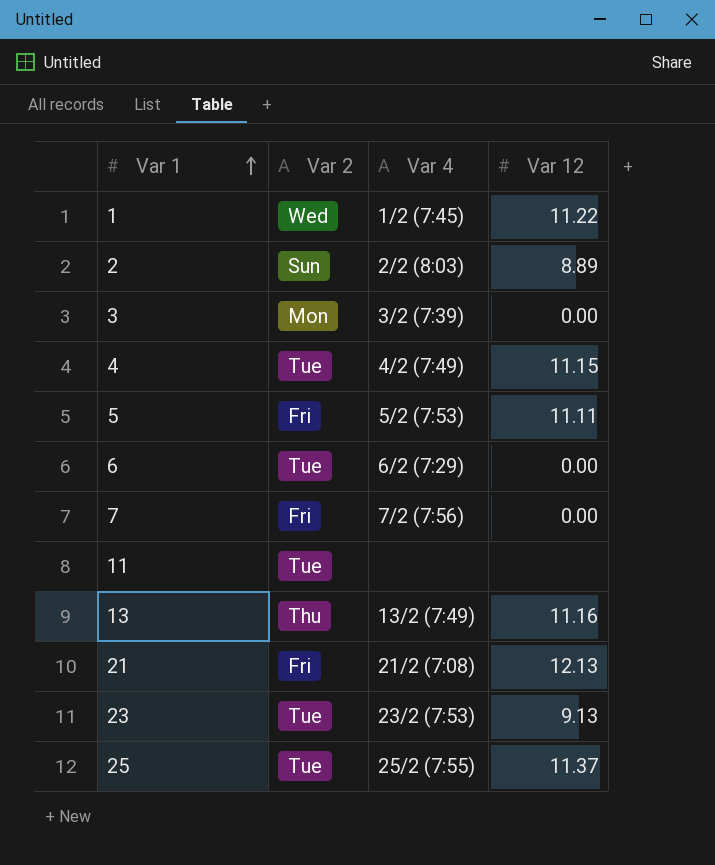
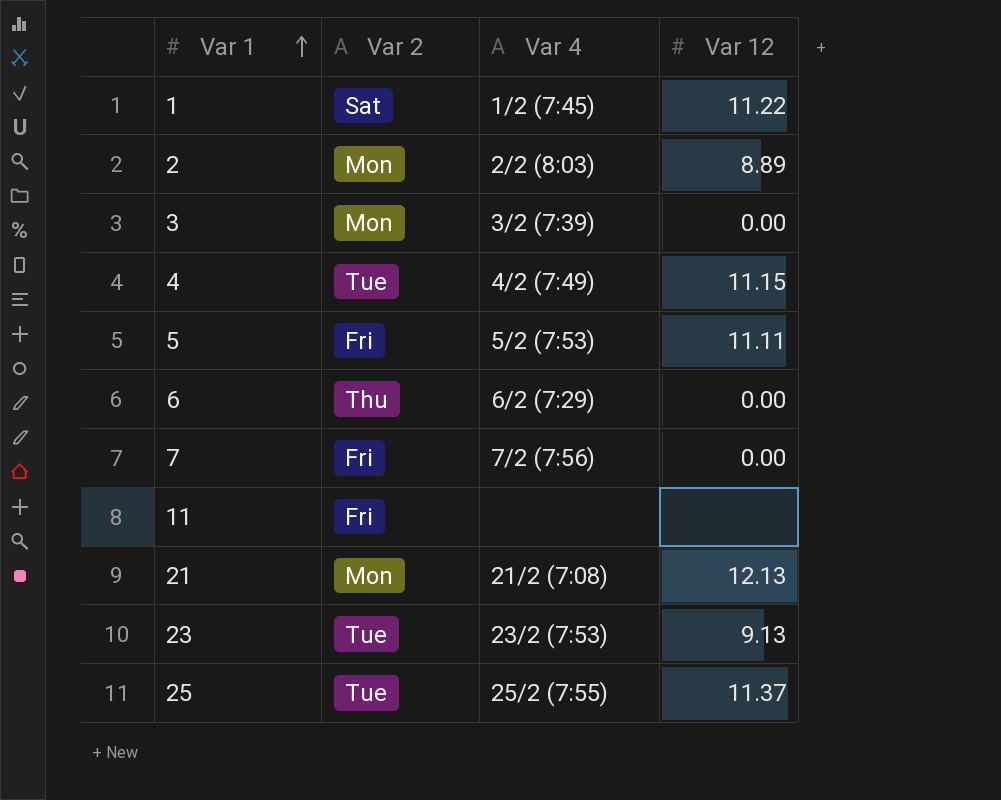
row 13: Thu | 13/2 (7:49) | 11.16 -> none
1 | Var 2: Wed -> Sat
2 | Var 2: Sun -> Mon
6 | Var 2: Tue -> Thu
11 | Var 2: Tue -> Fri
21 | Var 2: Fri -> Mon

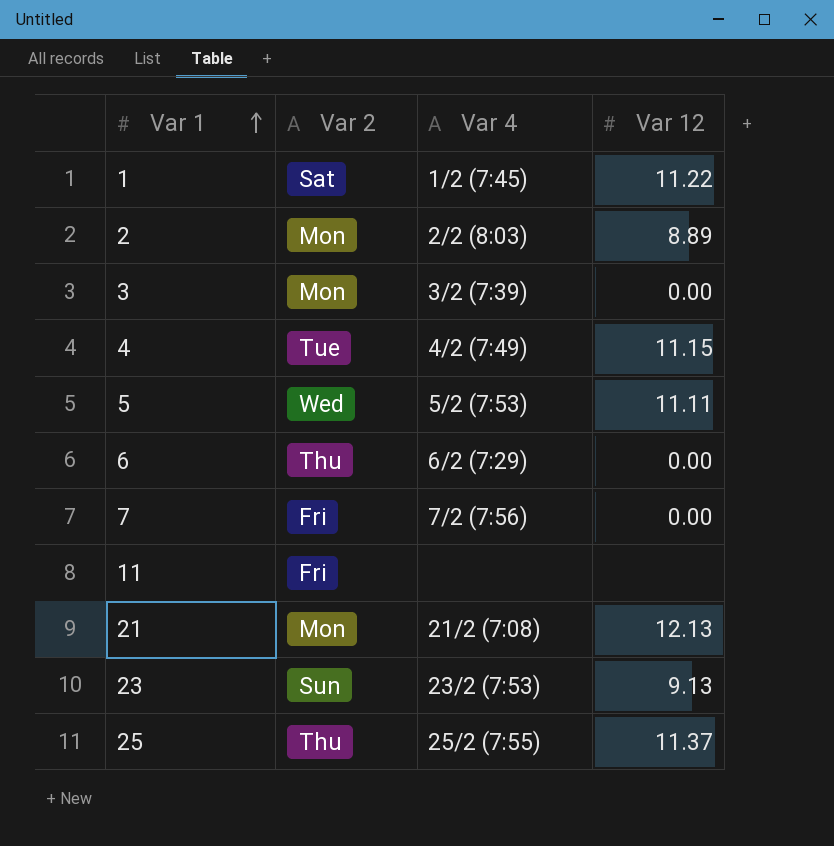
5 | Var 2: Fri -> Wed
23 | Var 2: Tue -> Sun
25 | Var 2: Tue -> Thu

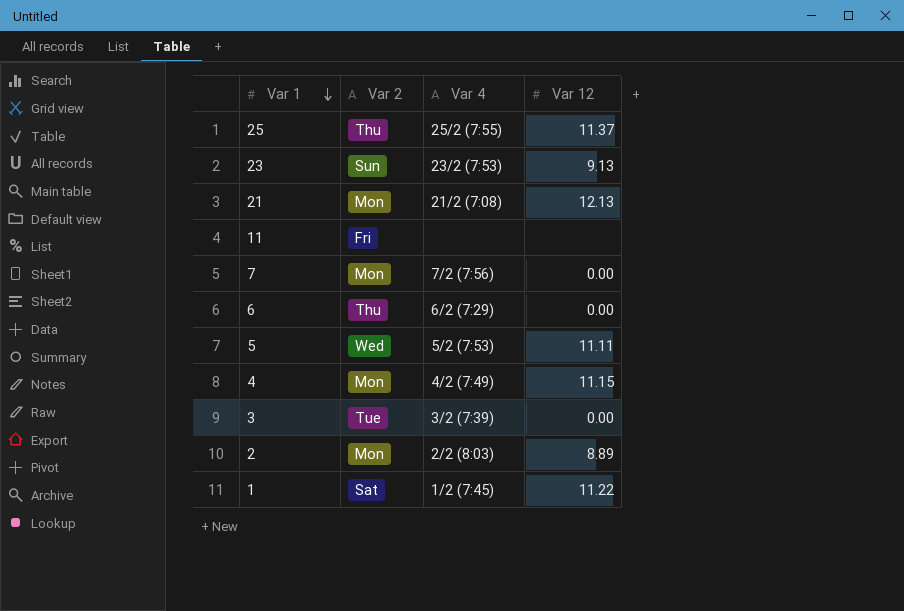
row order: Var 1 ascending -> Var 1 descending
7 | Var 2: Fri -> Mon
4 | Var 2: Tue -> Mon
3 | Var 2: Mon -> Tue

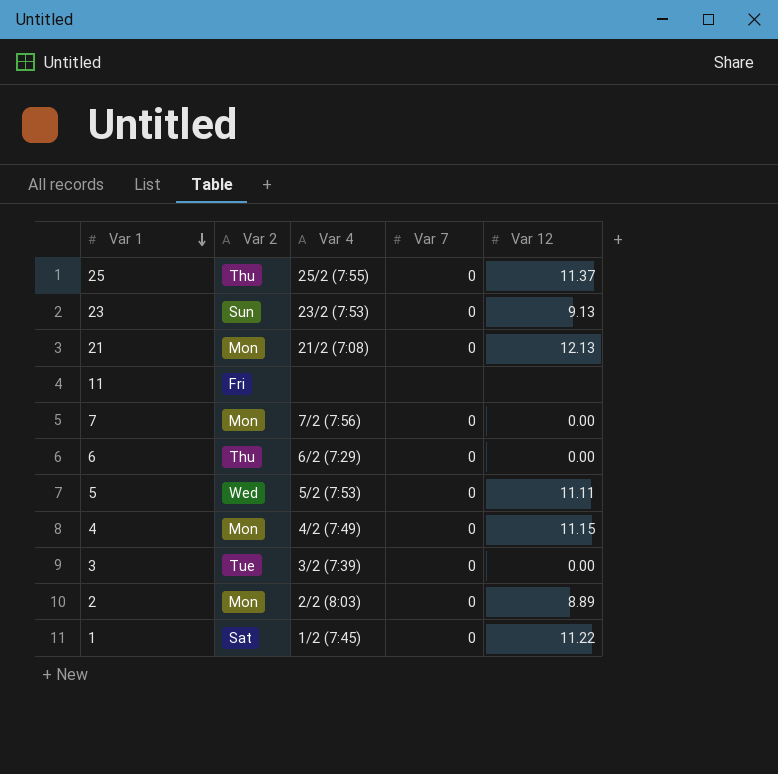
column Var 7 | position: none -> 4

